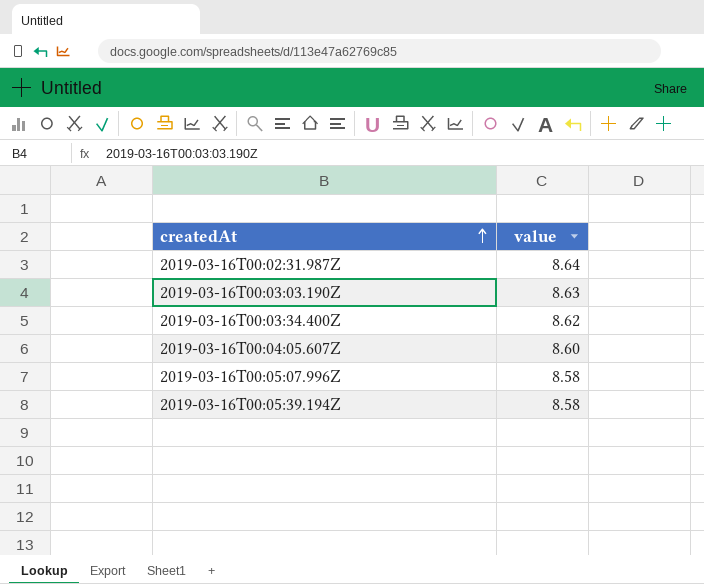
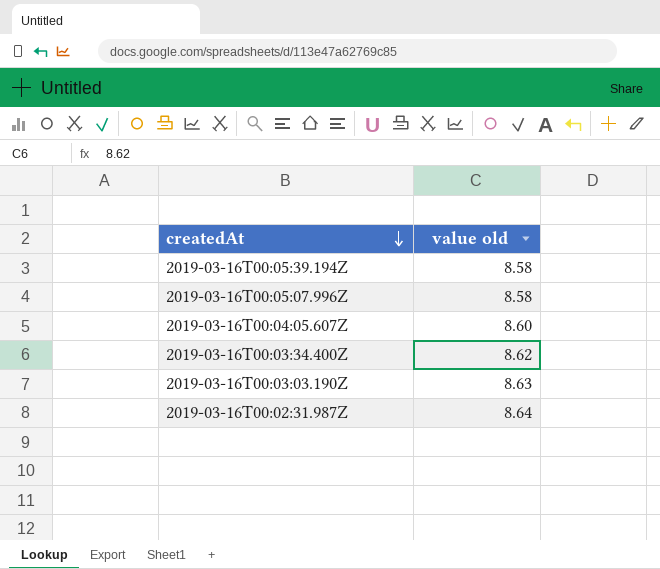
row order: createdAt ascending -> createdAt descending
column name: value -> value old

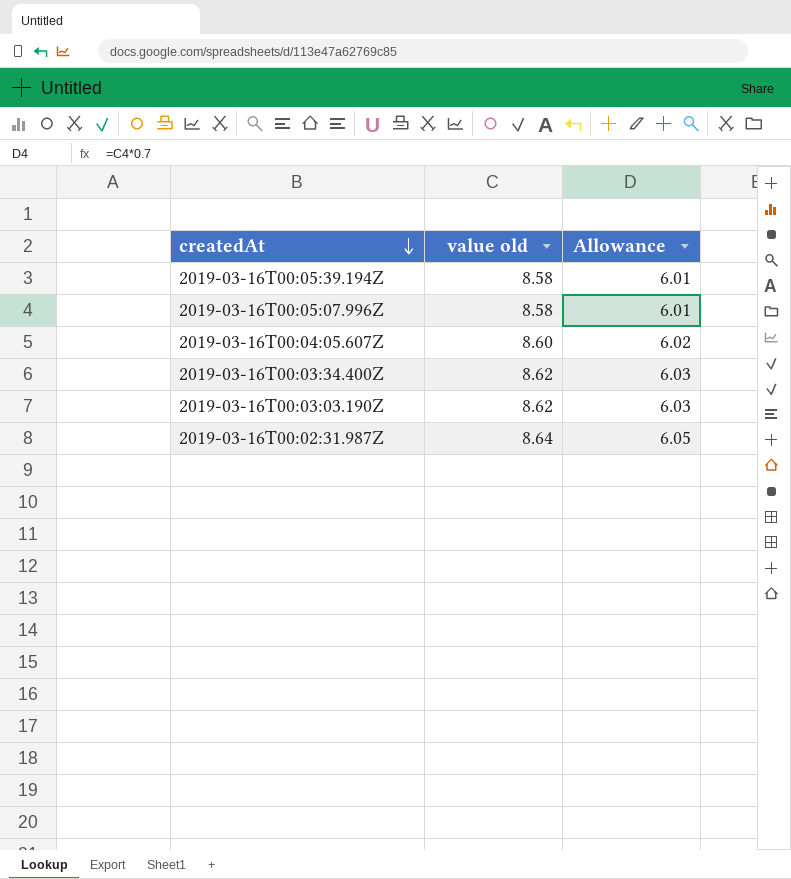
column Allowance | formula: none -> [value old] * 0.7
2019-03-16T00:03:03.190Z | value old: 8.63 -> 8.62

